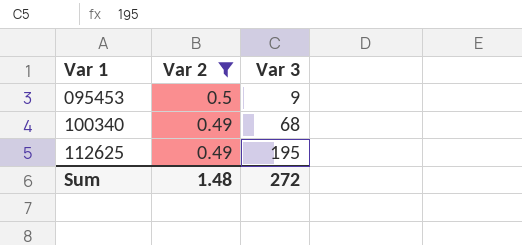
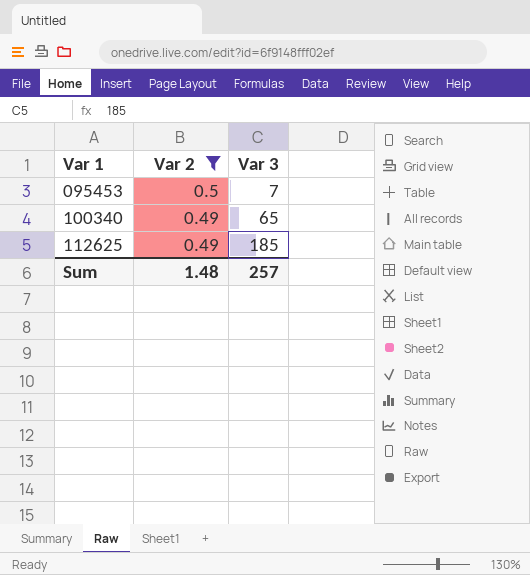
095453 | Var 3: 9 -> 7
100340 | Var 3: 68 -> 65
112625 | Var 3: 195 -> 185
Sum | Var 3: 272 -> 257

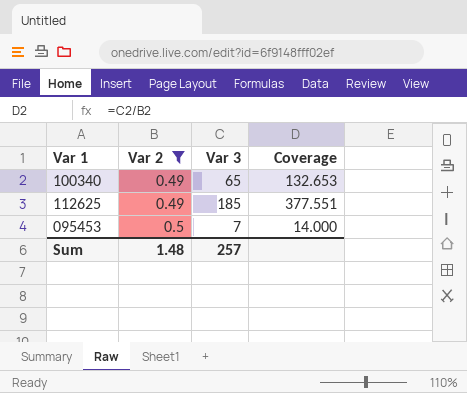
row order: Var 1 ascending -> Var 2 ascending
column Coverage | formula: none -> [Var 3] / [Var 2]

